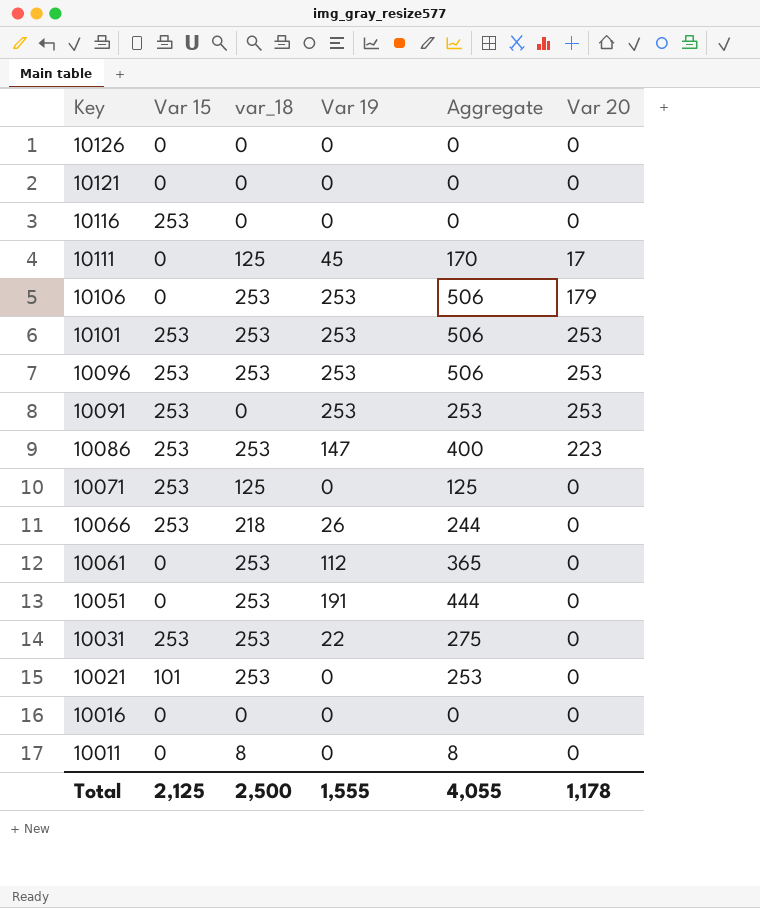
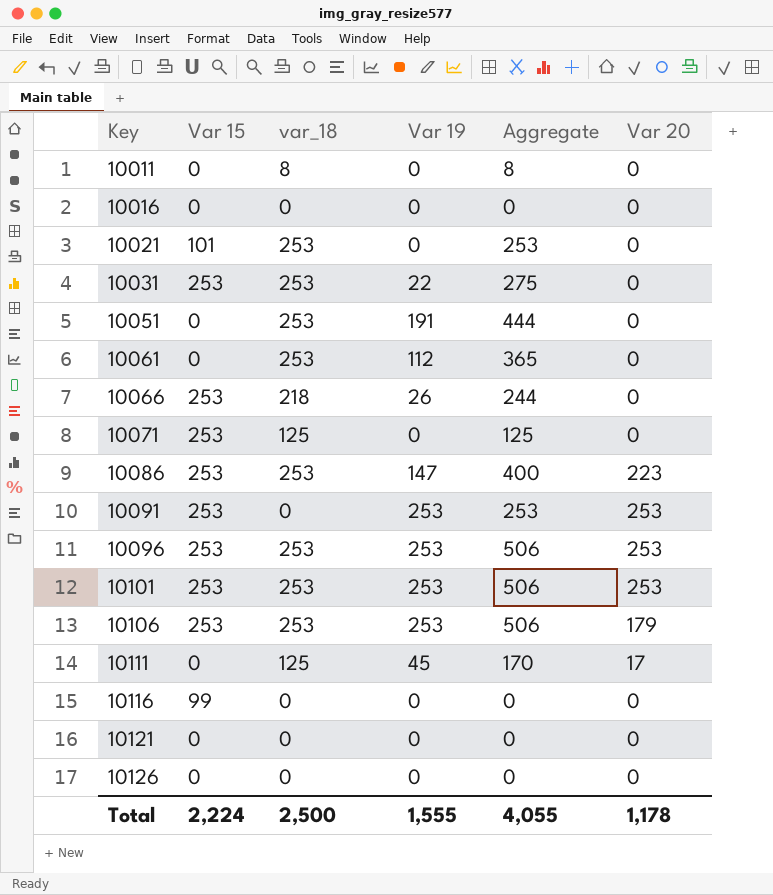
row order: Key descending -> Key ascending
10106 | Var 15: 0 -> 253
10116 | Var 15: 253 -> 99
Total | Var 15: 2,125 -> 2,224

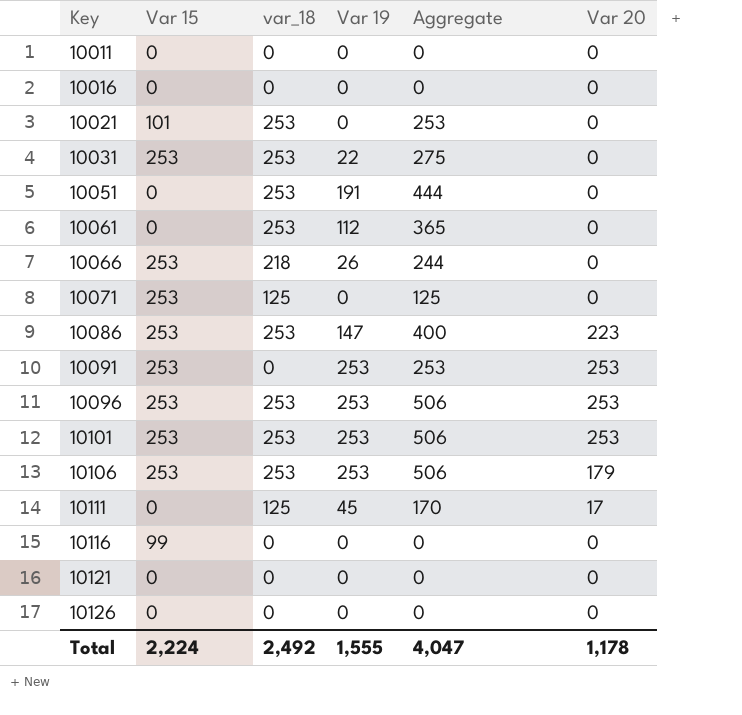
10011 | var_18: 8 -> 0
10011 | Aggregate: 8 -> 0
Total | var_18: 2,500 -> 2,492
Total | Aggregate: 4,055 -> 4,047

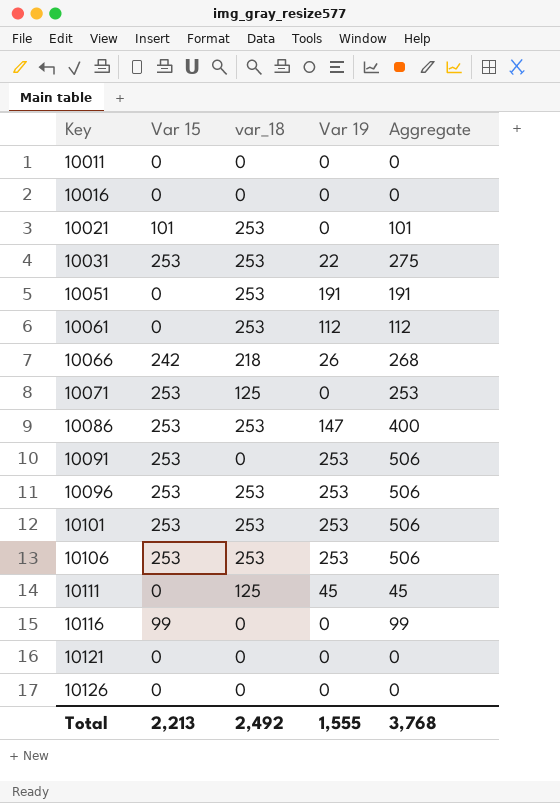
column Var 20 | position: 6 -> none
column Aggregate | formula: [var_18] + [Var 19] -> [Var 15] + [Var 19]
10066 | Var 15: 253 -> 242
Total | Var 15: 2,224 -> 2,213
Total | Aggregate: 4,047 -> 3,768

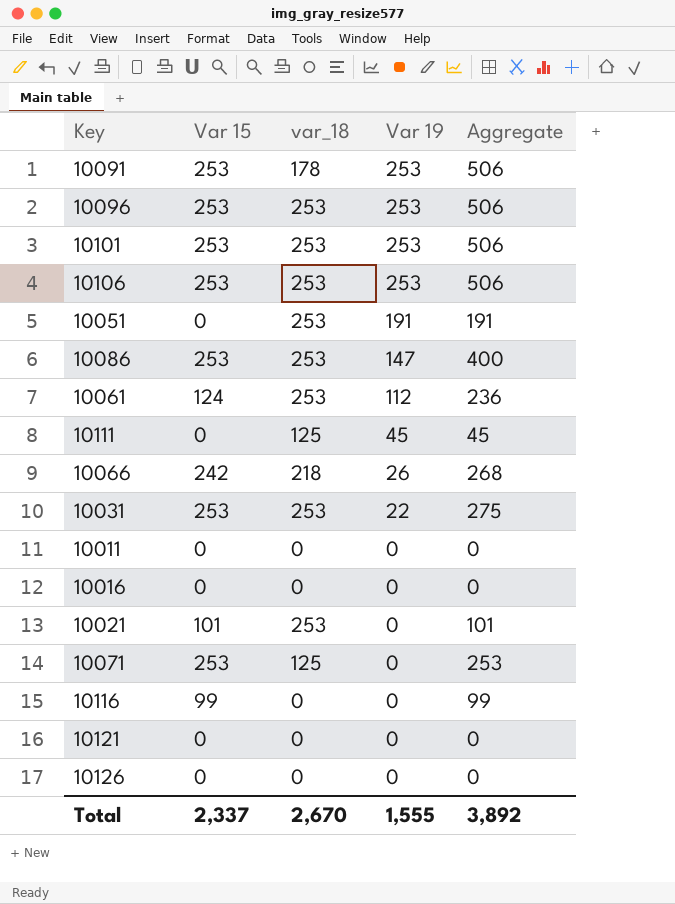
row order: Key ascending -> Var 19 descending
10091 | var_18: 0 -> 178
10061 | Var 15: 0 -> 124
10061 | Aggregate: 112 -> 236
Total | Var 15: 2,213 -> 2,337
Total | var_18: 2,492 -> 2,670
Total | Aggregate: 3,768 -> 3,892

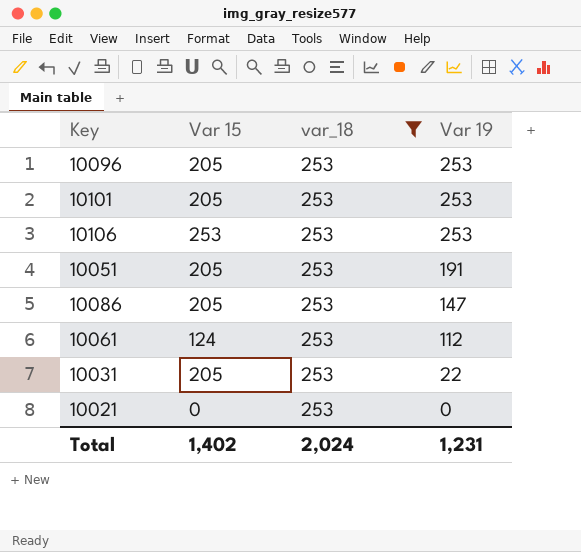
filter: none -> var_18 = 253
column Aggregate | formula: [Var 15] + [Var 19] -> none
10096 | Var 15: 253 -> 205
10101 | Var 15: 253 -> 205
10051 | Var 15: 0 -> 205
10086 | Var 15: 253 -> 205
10031 | Var 15: 253 -> 205
10021 | Var 15: 101 -> 0
Total | Var 15: 2,337 -> 1,402
Total | var_18: 2,670 -> 2,024
Total | Var 19: 1,555 -> 1,231

